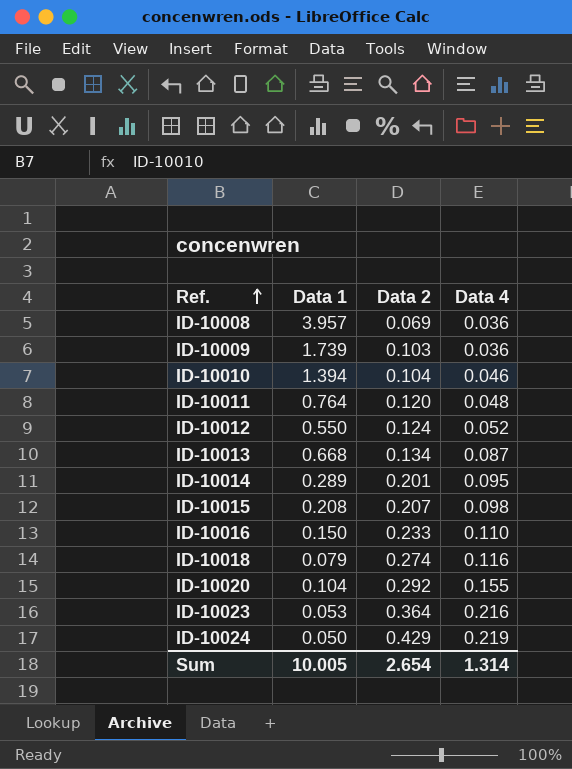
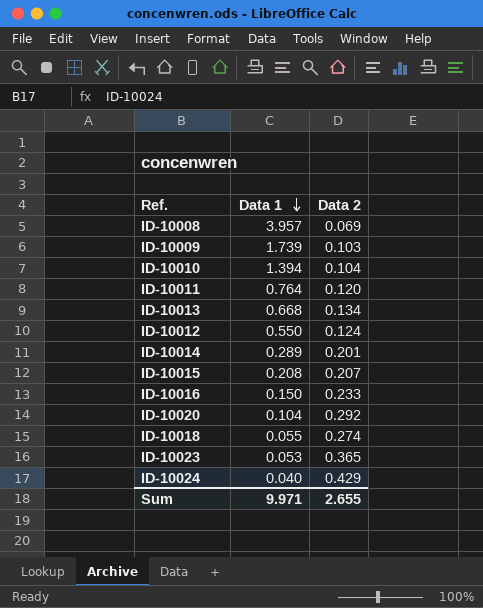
row order: Ref. ascending -> Data 1 descending
column Data 4 | position: 4 -> none
ID-10018 | Data 1: 0.079 -> 0.055
ID-10023 | Data 2: 0.364 -> 0.365
ID-10024 | Data 1: 0.050 -> 0.040
Sum | Data 1: 10.005 -> 9.971
Sum | Data 2: 2.654 -> 2.655

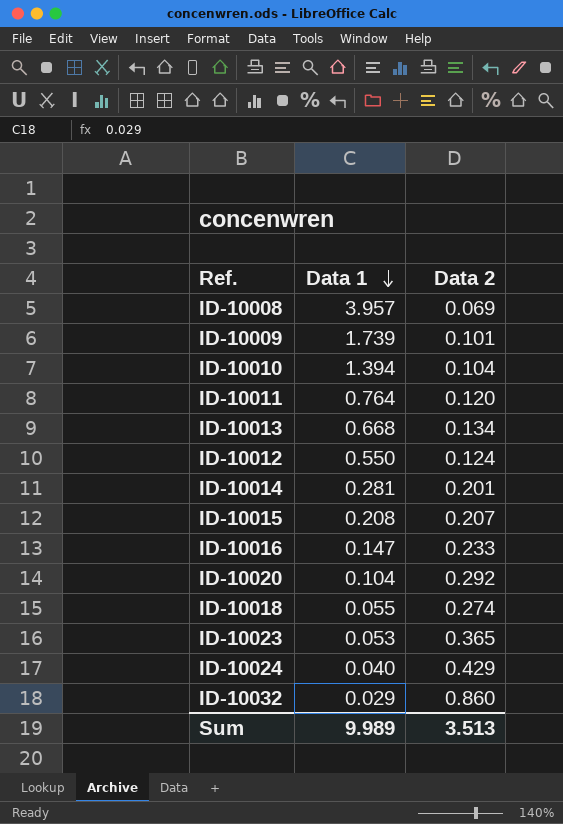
ID-10009 | Data 2: 0.103 -> 0.101
ID-10014 | Data 1: 0.289 -> 0.281
ID-10016 | Data 1: 0.150 -> 0.147
row ID-10032: none -> 0.029 | 0.860
Sum | Data 1: 9.971 -> 9.989
Sum | Data 2: 2.655 -> 3.513

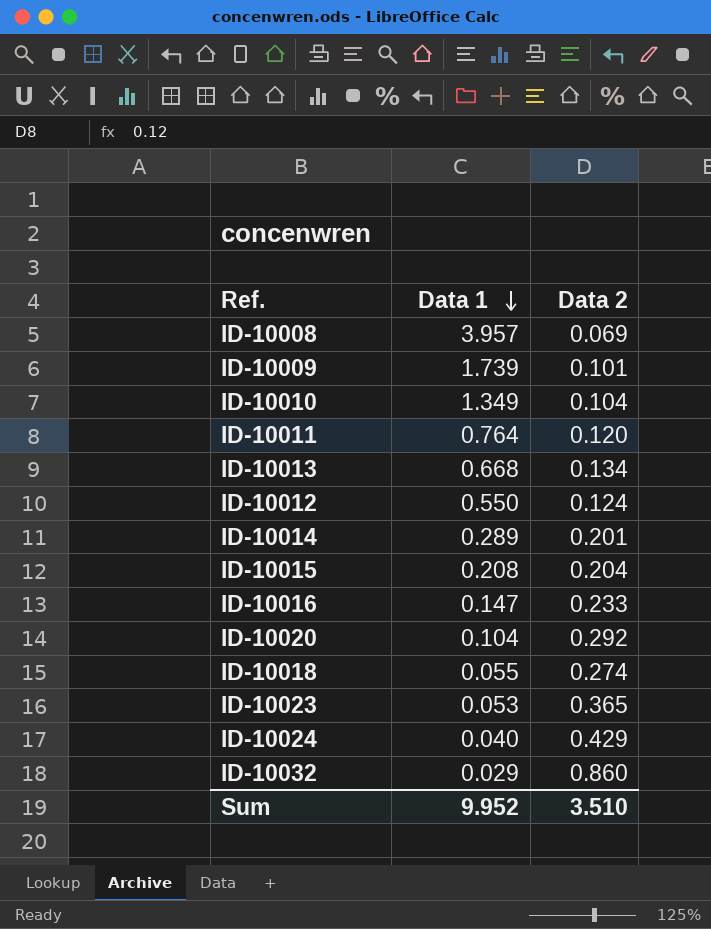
ID-10010 | Data 1: 1.394 -> 1.349
ID-10014 | Data 1: 0.281 -> 0.289
ID-10015 | Data 2: 0.207 -> 0.204
Sum | Data 1: 9.989 -> 9.952
Sum | Data 2: 3.513 -> 3.510

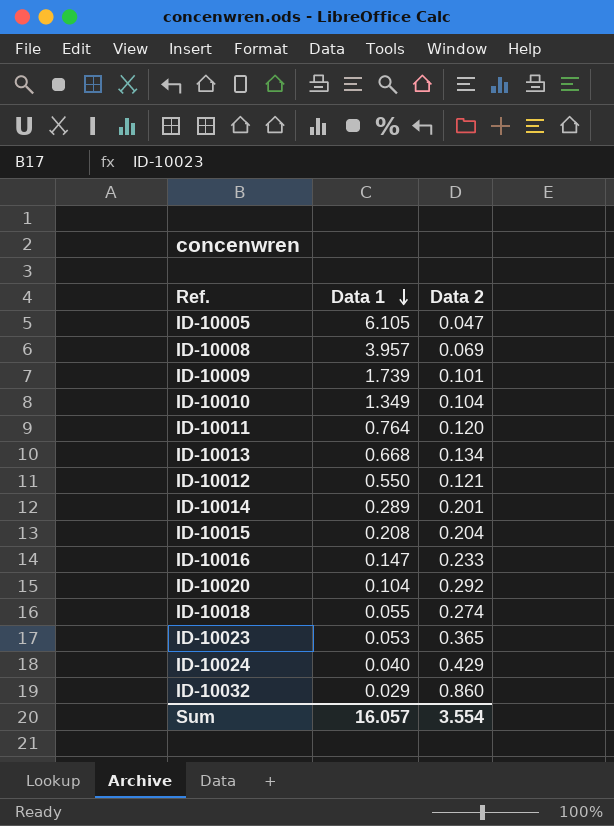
row ID-10005: none -> 6.105 | 0.047
ID-10012 | Data 2: 0.124 -> 0.121
Sum | Data 1: 9.952 -> 16.057
Sum | Data 2: 3.510 -> 3.554

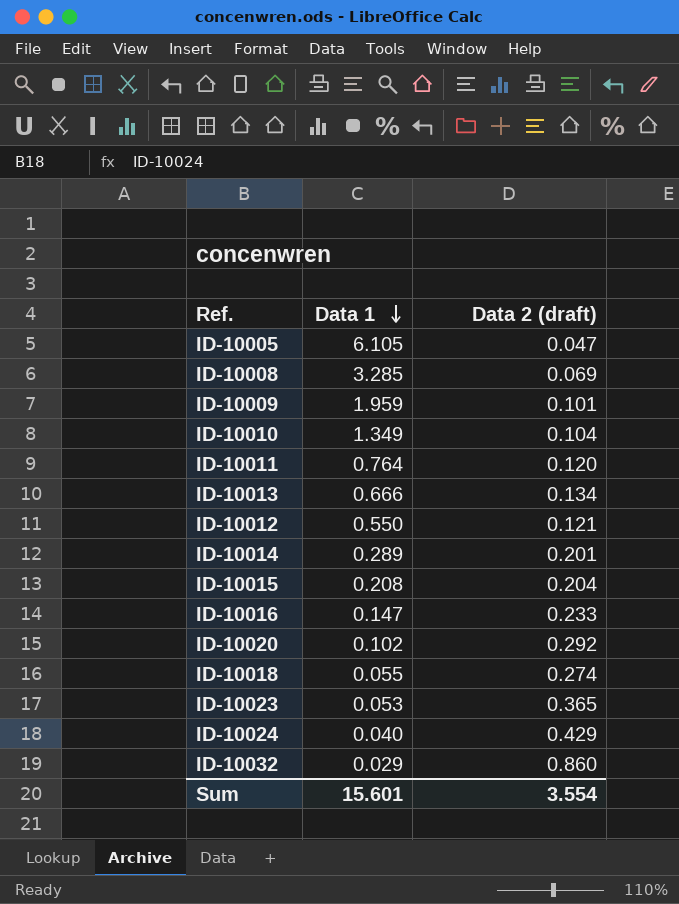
column name: Data 2 -> Data 2 (draft)
ID-10008 | Data 1: 3.957 -> 3.285
ID-10009 | Data 1: 1.739 -> 1.959
ID-10013 | Data 1: 0.668 -> 0.666
ID-10020 | Data 1: 0.104 -> 0.102
Sum | Data 1: 16.057 -> 15.601

